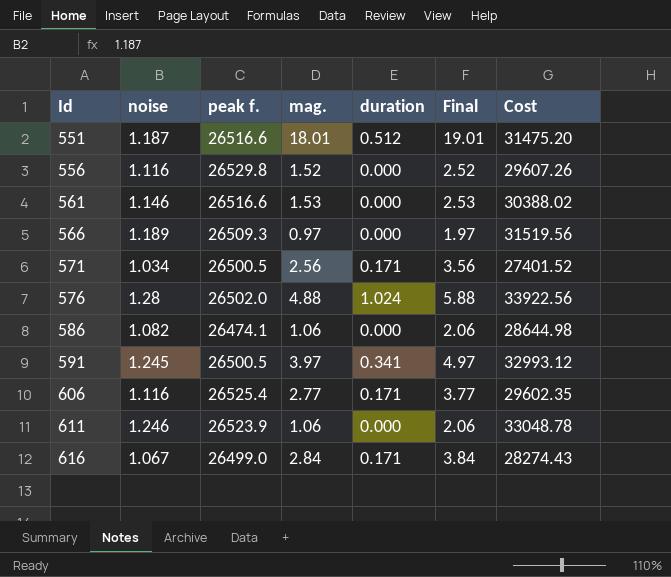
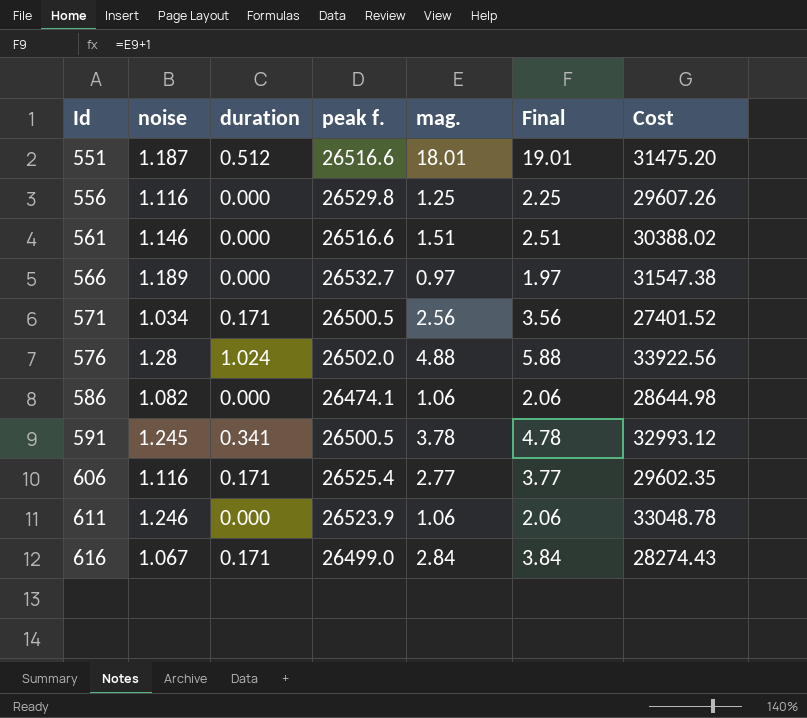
column duration | position: 5 -> 3
556 | mag.: 1.52 -> 1.25
556 | Final: 2.52 -> 2.25
561 | mag.: 1.53 -> 1.51
561 | Final: 2.53 -> 2.51
566 | peak f.: 26509.3 -> 26532.7
566 | Cost: 31519.56 -> 31547.38
591 | mag.: 3.97 -> 3.78
591 | Final: 4.97 -> 4.78

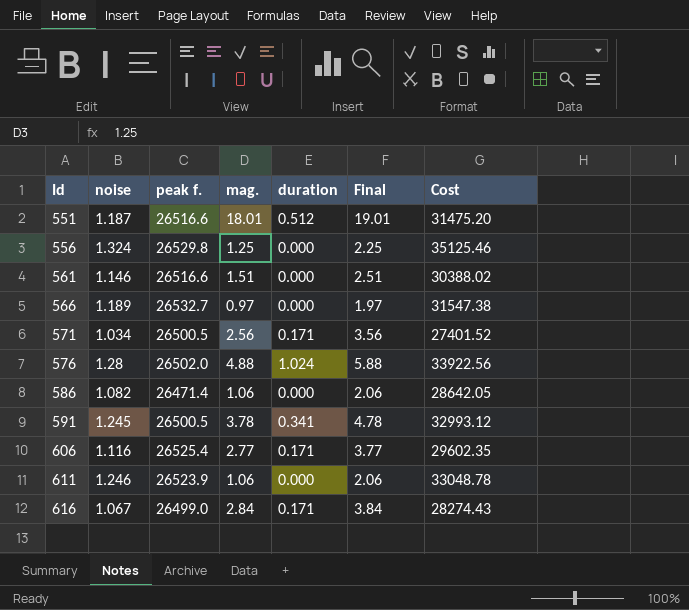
column duration | position: 3 -> 5
556 | noise: 1.116 -> 1.324
556 | Cost: 29607.26 -> 35125.46
586 | peak f.: 26474.1 -> 26471.4
586 | Cost: 28644.98 -> 28642.05

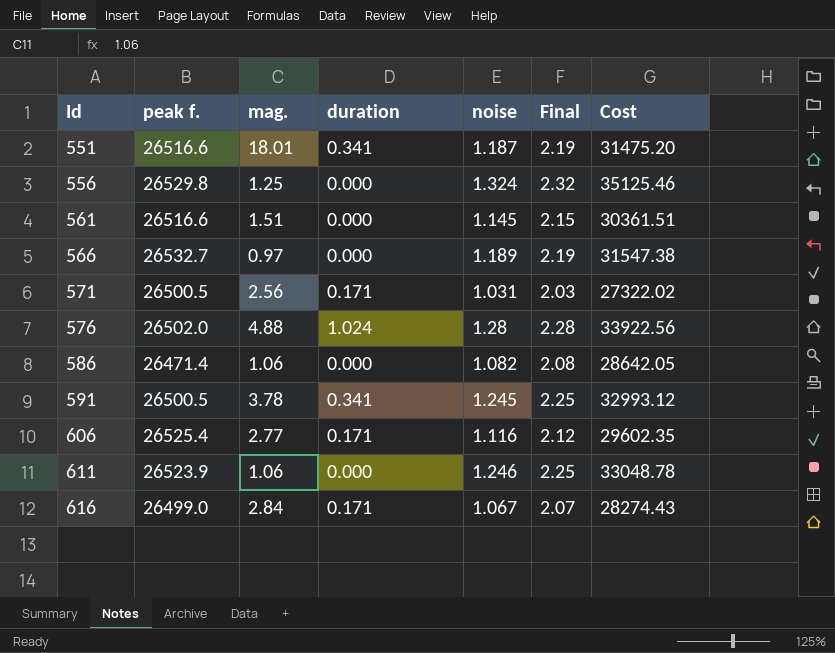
column noise | position: 2 -> 5
column Final | formula: [mag.] + 1 -> [noise] + 1
551 | duration: 0.512 -> 0.341
561 | noise: 1.146 -> 1.145
561 | Cost: 30388.02 -> 30361.51
571 | noise: 1.034 -> 1.031
571 | Cost: 27401.52 -> 27322.02

